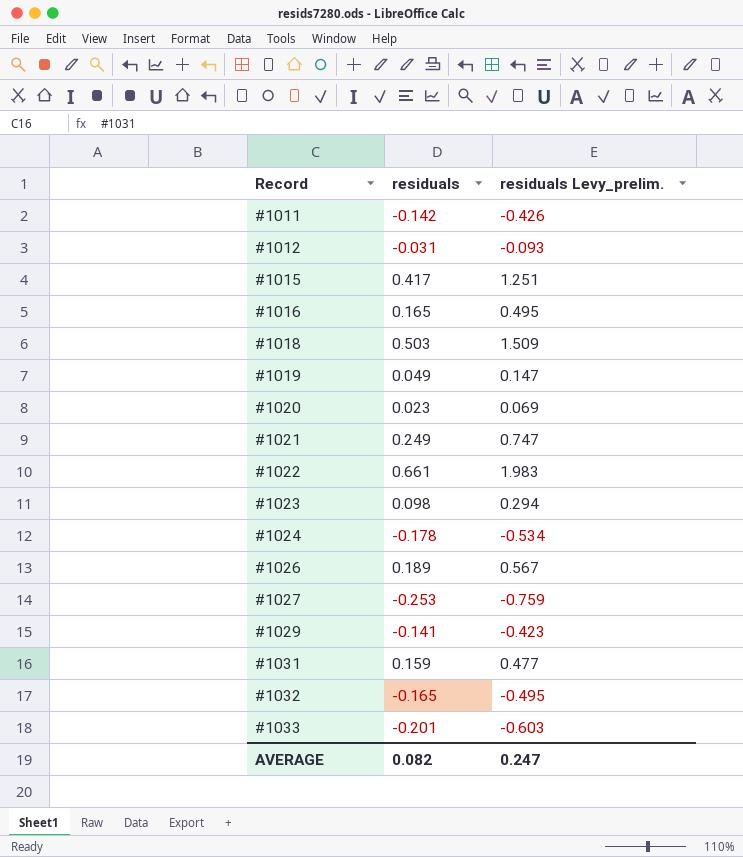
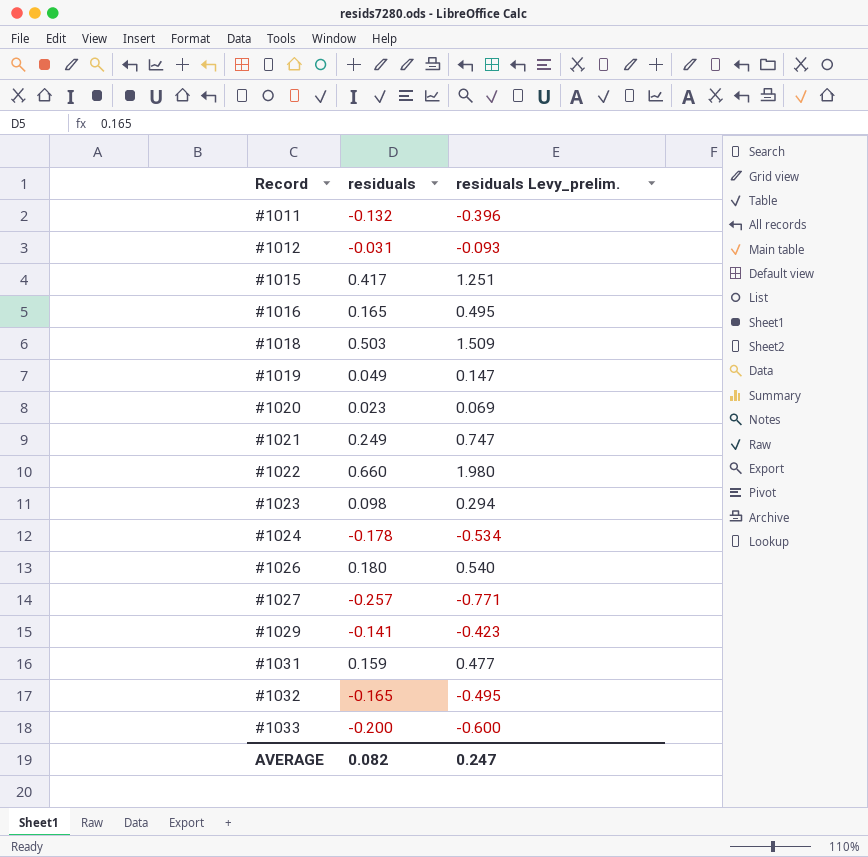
#1011 | residuals: -0.142 -> -0.132
#1011 | residuals Levy_prelim.: -0.426 -> -0.396
#1022 | residuals: 0.661 -> 0.660
#1022 | residuals Levy_prelim.: 1.983 -> 1.980
#1026 | residuals: 0.189 -> 0.180
#1026 | residuals Levy_prelim.: 0.567 -> 0.540
#1027 | residuals: -0.253 -> -0.257
#1027 | residuals Levy_prelim.: -0.759 -> -0.771
#1033 | residuals: -0.201 -> -0.200
#1033 | residuals Levy_prelim.: -0.603 -> -0.600

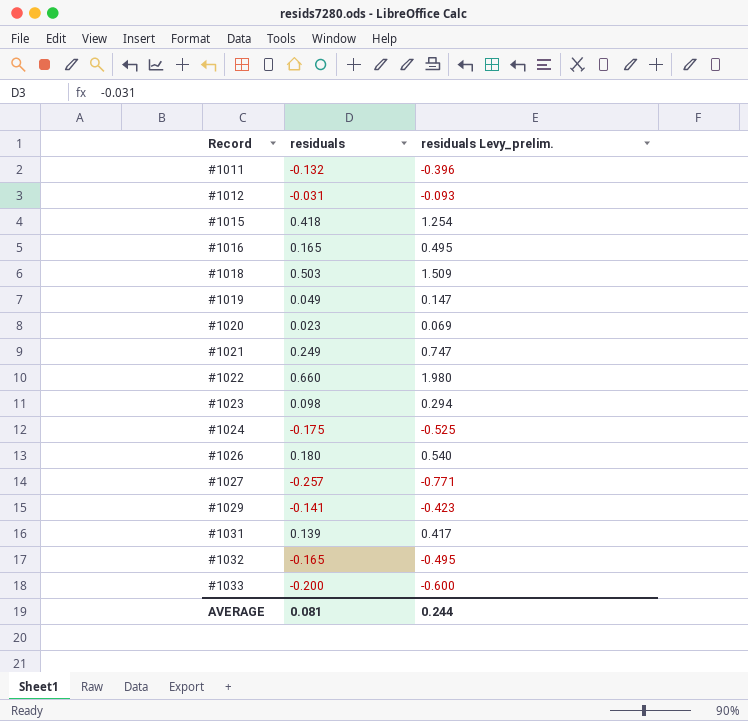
#1015 | residuals: 0.417 -> 0.418
#1015 | residuals Levy_prelim.: 1.251 -> 1.254
#1024 | residuals: -0.178 -> -0.175
#1024 | residuals Levy_prelim.: -0.534 -> -0.525
#1031 | residuals: 0.159 -> 0.139
#1031 | residuals Levy_prelim.: 0.477 -> 0.417
AVERAGE | residuals: 0.082 -> 0.081
AVERAGE | residuals Levy_prelim.: 0.247 -> 0.244

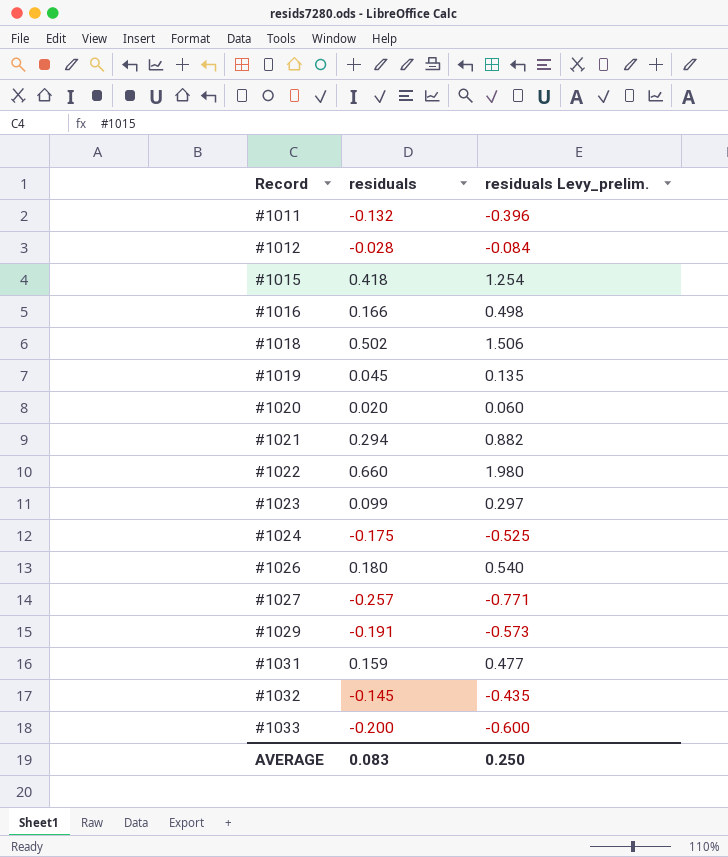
#1012 | residuals: -0.031 -> -0.028
#1012 | residuals Levy_prelim.: -0.093 -> -0.084
#1016 | residuals: 0.165 -> 0.166
#1016 | residuals Levy_prelim.: 0.495 -> 0.498
#1018 | residuals: 0.503 -> 0.502
#1018 | residuals Levy_prelim.: 1.509 -> 1.506
#1019 | residuals: 0.049 -> 0.045
#1019 | residuals Levy_prelim.: 0.147 -> 0.135
#1020 | residuals: 0.023 -> 0.020
#1020 | residuals Levy_prelim.: 0.069 -> 0.060
#1021 | residuals: 0.249 -> 0.294
#1021 | residuals Levy_prelim.: 0.747 -> 0.882
#1023 | residuals: 0.098 -> 0.099
#1023 | residuals Levy_prelim.: 0.294 -> 0.297
#1029 | residuals: -0.141 -> -0.191
#1029 | residuals Levy_prelim.: -0.423 -> -0.573
#1031 | residuals: 0.139 -> 0.159
#1031 | residuals Levy_prelim.: 0.417 -> 0.477
#1032 | residuals: -0.165 -> -0.145
#1032 | residuals Levy_prelim.: -0.495 -> -0.435
AVERAGE | residuals: 0.081 -> 0.083
AVERAGE | residuals Levy_prelim.: 0.244 -> 0.250

